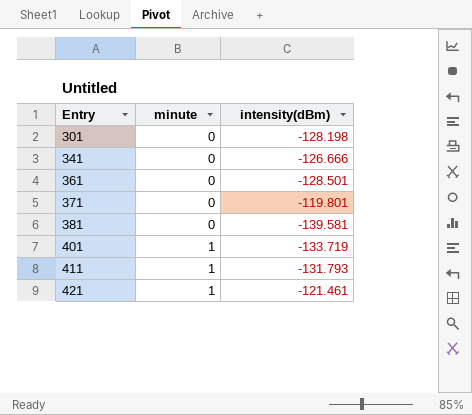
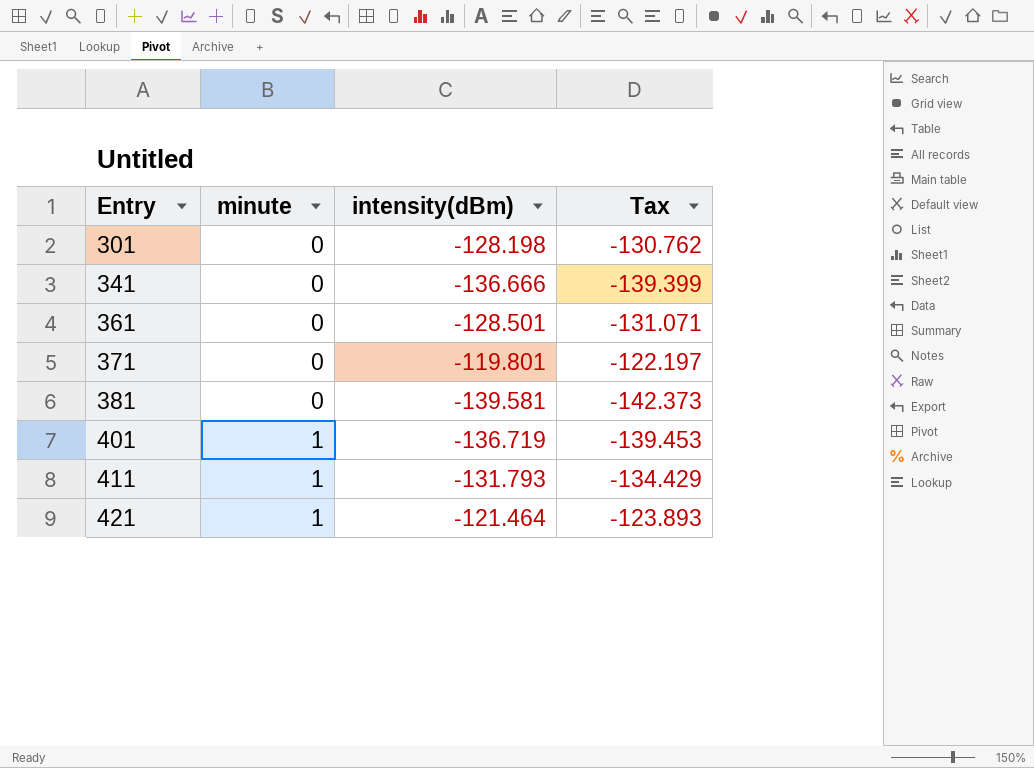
column Tax | formula: none -> [intensity(dBm)] * 1.02
341 | intensity(dBm): -126.666 -> -136.666
401 | intensity(dBm): -133.719 -> -136.719
421 | intensity(dBm): -121.461 -> -121.464

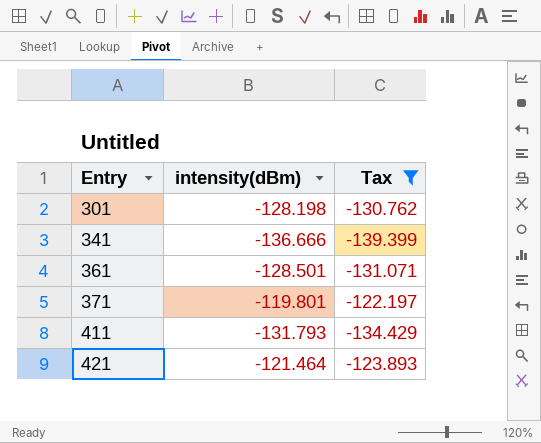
filter: none -> Tax >= -139.399
column minute | position: 2 -> none

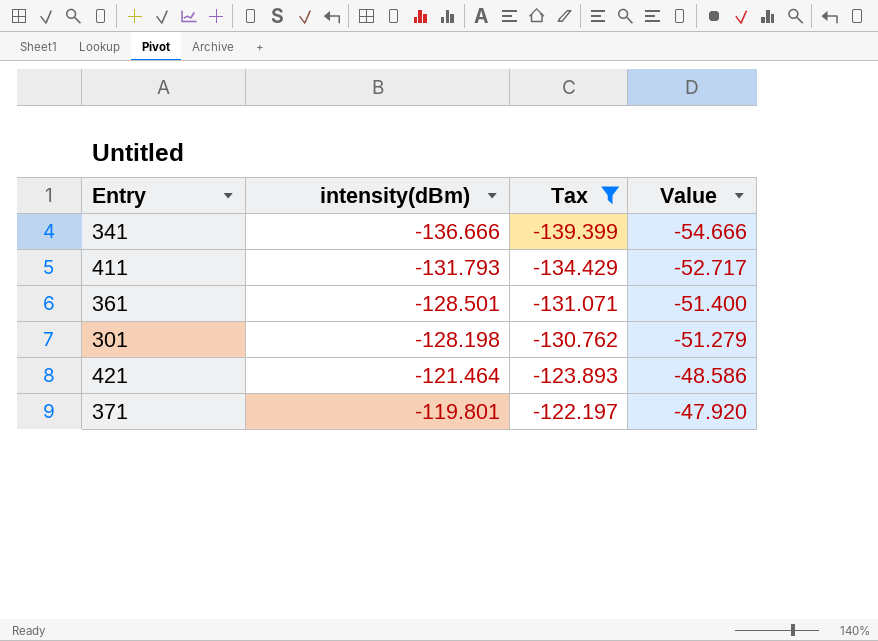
row order: Entry ascending -> intensity(dBm) ascending
column Value | formula: none -> [intensity(dBm)] * 0.4

